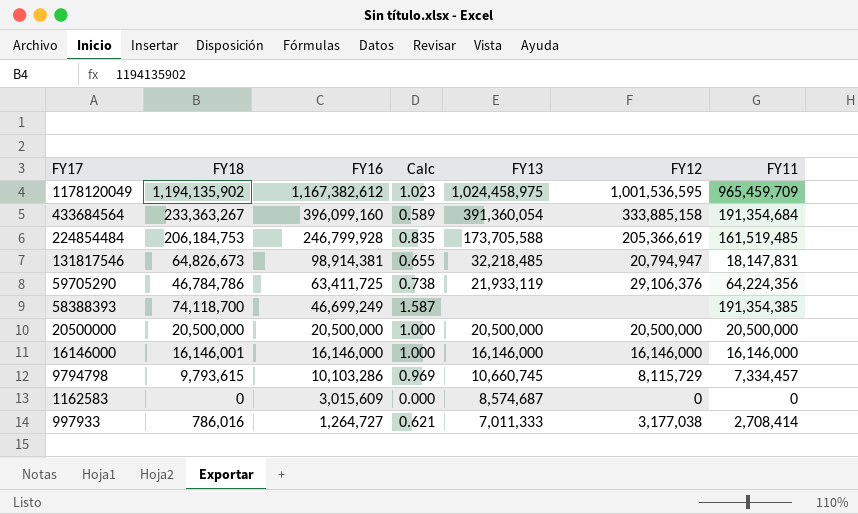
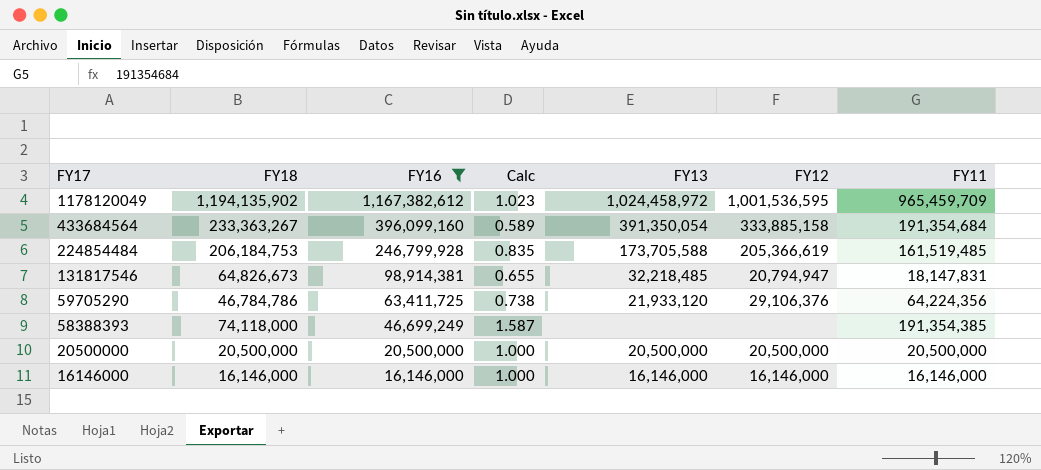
filter: none -> FY16 >= 16,146,000
1178120049 | FY13: 1,024,458,975 -> 1,024,458,972
433684564 | FY13: 391,360,054 -> 391,350,054
59705290 | FY13: 21,933,119 -> 21,933,120
58388393 | FY18: 74,118,700 -> 74,118,000
16146000 | FY18: 16,146,001 -> 16,146,000

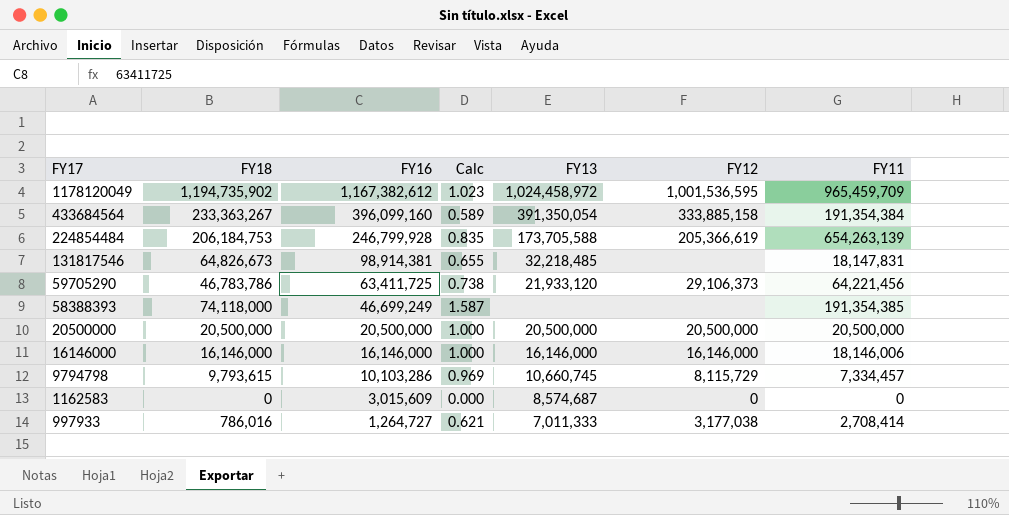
filter: FY16 >= 16,146,000 -> none
1178120049 | FY18: 1,194,135,902 -> 1,194,735,902
433684564 | FY11: 191,354,684 -> 191,354,384
224854484 | FY11: 161,519,485 -> 654,263,139
131817546 | FY12: 20,794,947 -> none
59705290 | FY18: 46,784,786 -> 46,783,786
59705290 | FY12: 29,106,376 -> 29,106,373
59705290 | FY11: 64,224,356 -> 64,221,456
16146000 | FY11: 16,146,000 -> 18,146,006

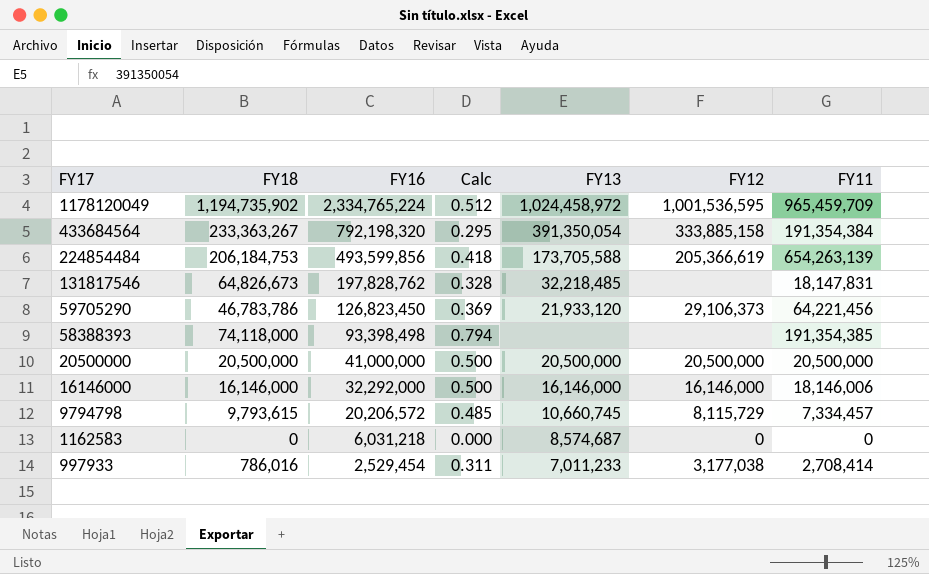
1178120049 | FY16: 1,167,382,612 -> 2,334,765,224
1178120049 | Calc: 1.023 -> 0.512
433684564 | FY16: 396,099,160 -> 792,198,320
433684564 | Calc: 0.589 -> 0.295
224854484 | FY16: 246,799,928 -> 493,599,856
224854484 | Calc: 0.835 -> 0.418
131817546 | FY16: 98,914,381 -> 197,828,762
131817546 | Calc: 0.655 -> 0.328
59705290 | FY16: 63,411,725 -> 126,823,450
59705290 | Calc: 0.738 -> 0.369
58388393 | FY16: 46,699,249 -> 93,398,498
58388393 | Calc: 1.587 -> 0.794
20500000 | FY16: 20,500,000 -> 41,000,000
20500000 | Calc: 1.000 -> 0.500
16146000 | FY16: 16,146,000 -> 32,292,000
16146000 | Calc: 1.000 -> 0.500
9794798 | FY16: 10,103,286 -> 20,206,572
9794798 | Calc: 0.969 -> 0.485
1162583 | FY16: 3,015,609 -> 6,031,218
997933 | FY16: 1,264,727 -> 2,529,454
997933 | Calc: 0.621 -> 0.311
997933 | FY13: 7,011,333 -> 7,011,233

